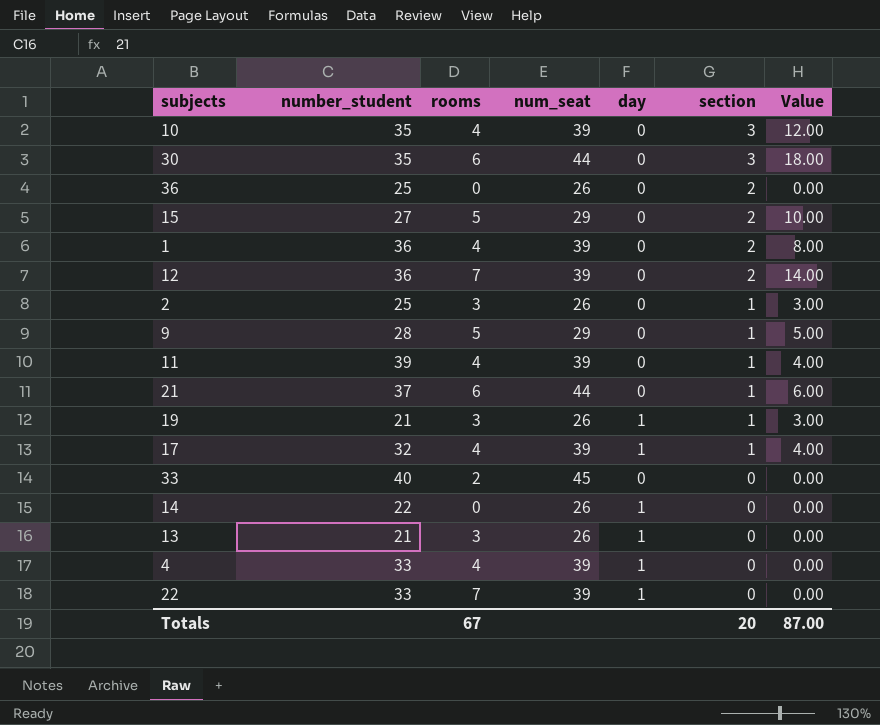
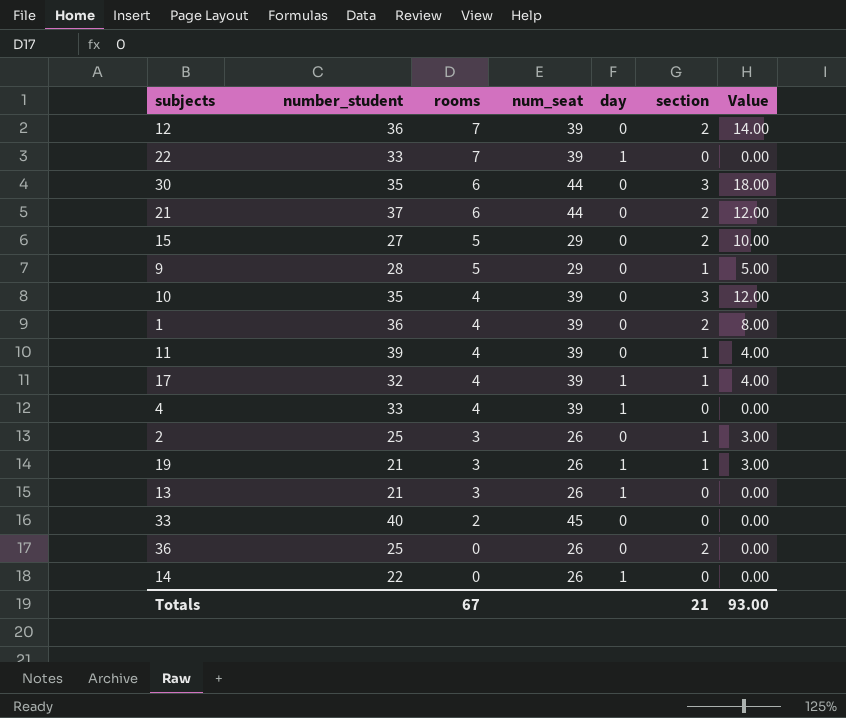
row order: section descending -> rooms descending
21 | section: 1 -> 2
21 | Value: 6.00 -> 12.00
Totals | section: 20 -> 21
Totals | Value: 87.00 -> 93.00

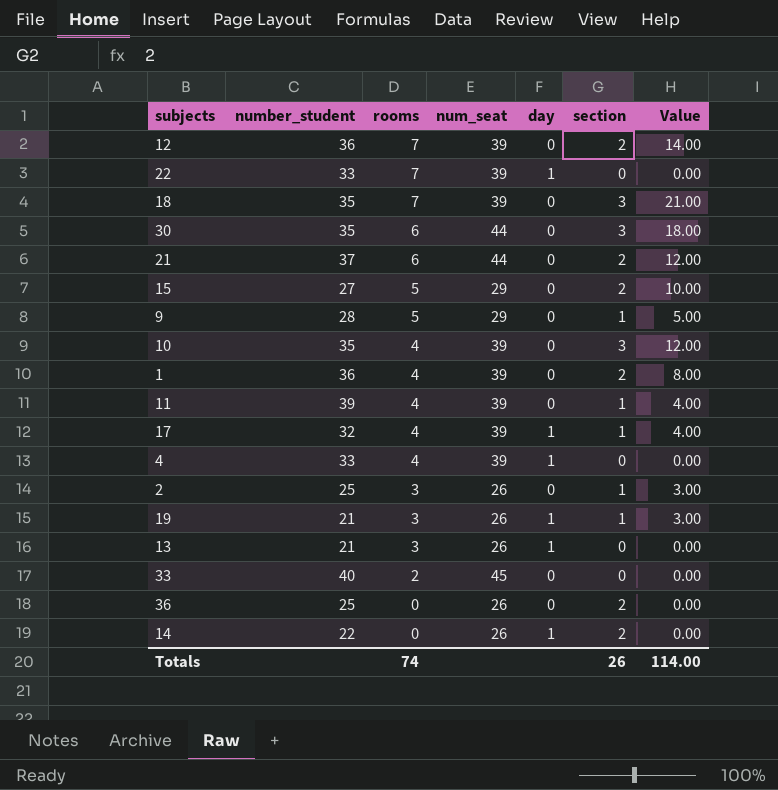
row 18: none -> 35 | 7 | 39 | 0 | 3 | 21.00
14 | section: 0 -> 2
Totals | rooms: 67 -> 74
Totals | section: 21 -> 26
Totals | Value: 93.00 -> 114.00

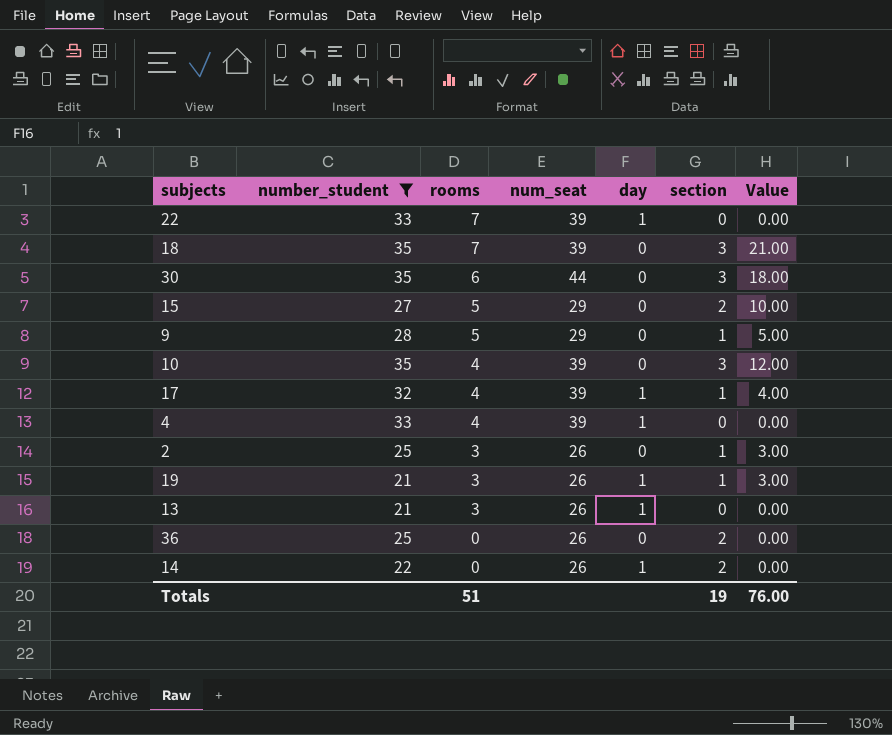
filter: none -> number_student <= 35
Totals | rooms: 74 -> 51
Totals | section: 26 -> 19
Totals | Value: 114.00 -> 76.00

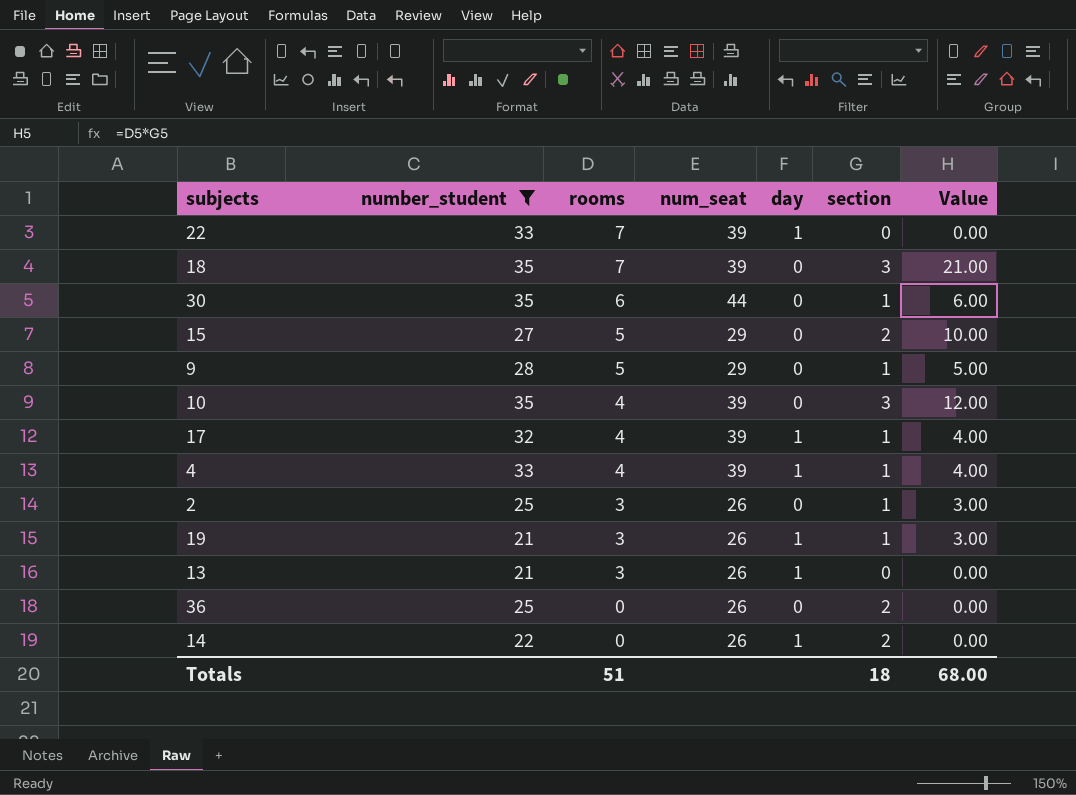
30 | section: 3 -> 1
30 | Value: 18.00 -> 6.00
4 | section: 0 -> 1
4 | Value: 0.00 -> 4.00
Totals | section: 19 -> 18
Totals | Value: 76.00 -> 68.00

